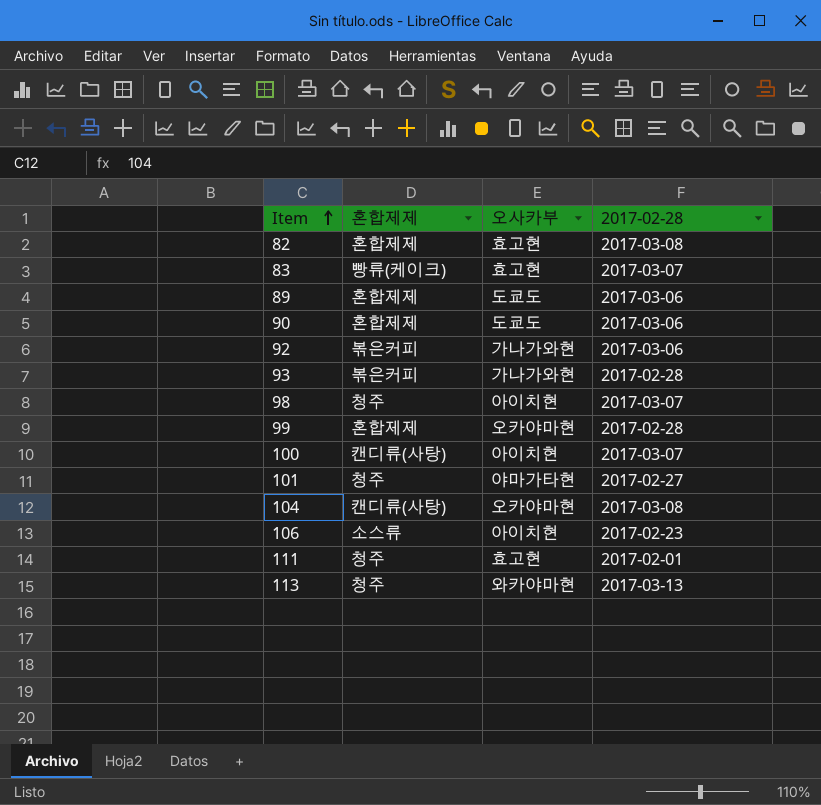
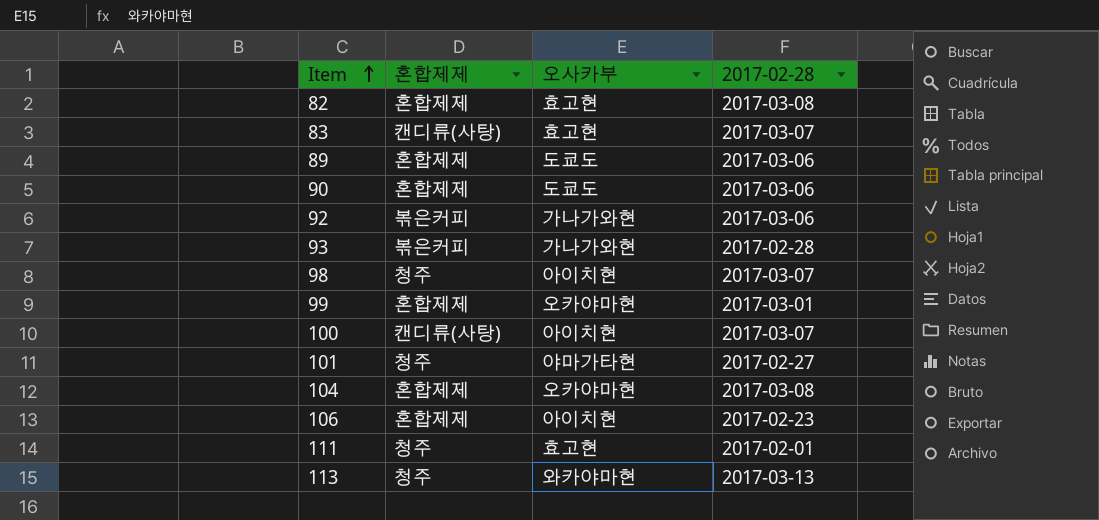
83 | 혼합제제: 빵류(케이크) -> 캔디류(사탕)
99 | 2017-02-28: 2017-02-28 -> 2017-03-01
104 | 혼합제제: 캔디류(사탕) -> 혼합제제
106 | 혼합제제: 소스류 -> 혼합제제

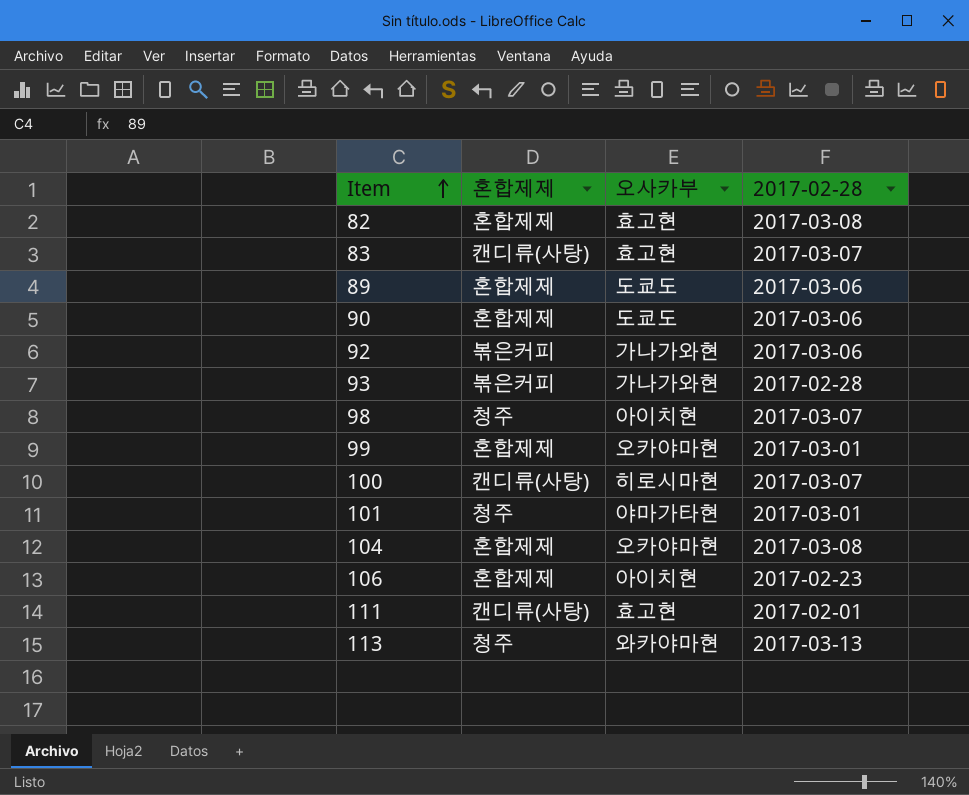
100 | 오사카부: 아이치현 -> 히로시마현
101 | 2017-02-28: 2017-02-27 -> 2017-03-01
111 | 혼합제제: 청주 -> 캔디류(사탕)

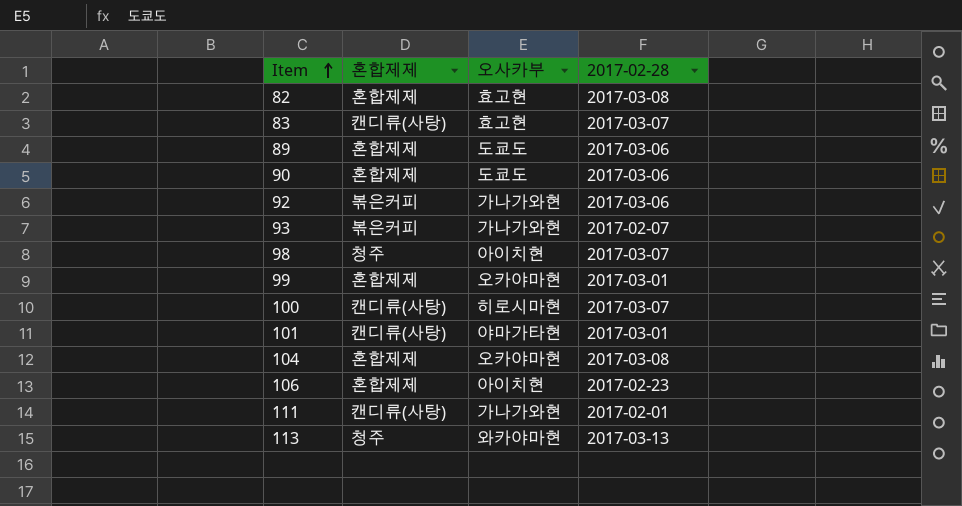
93 | 2017-02-28: 2017-02-28 -> 2017-02-07
101 | 혼합제제: 청주 -> 캔디류(사탕)
111 | 오사카부: 효고현 -> 가나가와현

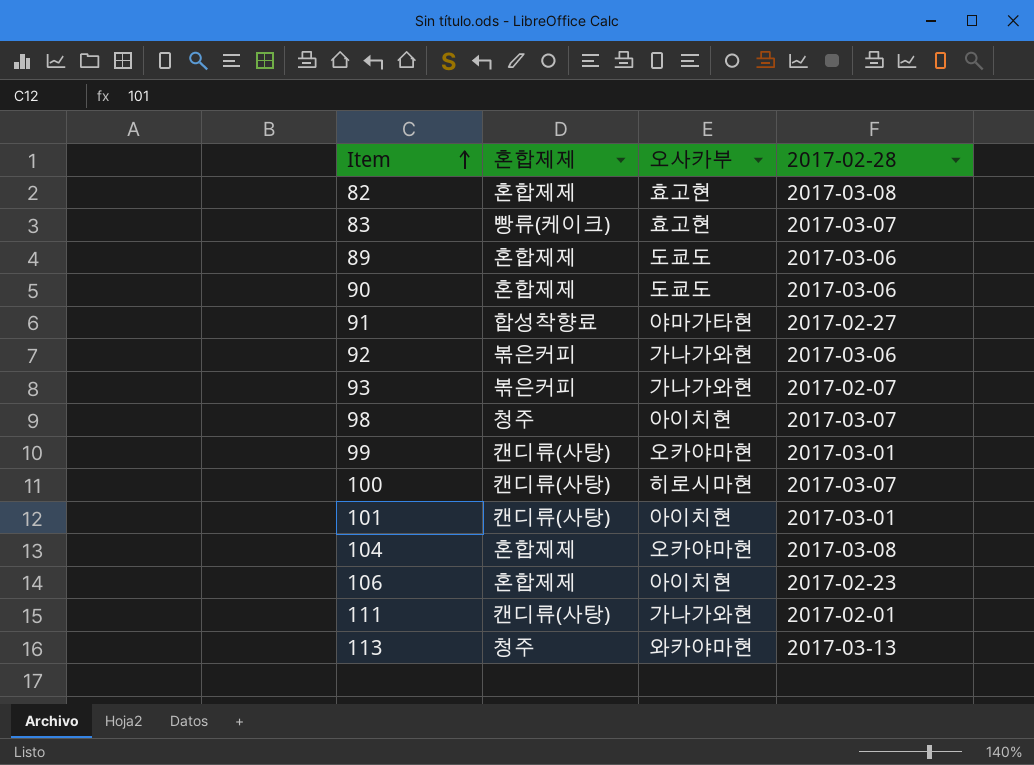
83 | 혼합제제: 캔디류(사탕) -> 빵류(케이크)
row 91: none -> 합성착향료 | 야마가타현 | 2017-02-27
99 | 혼합제제: 혼합제제 -> 캔디류(사탕)
101 | 오사카부: 야마가타현 -> 아이치현

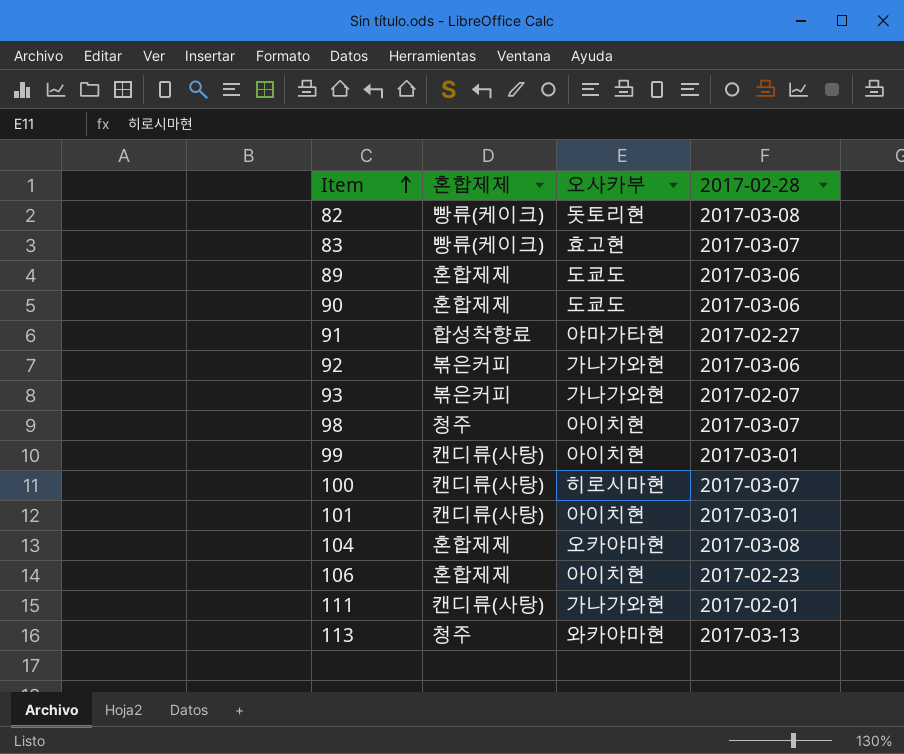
82 | 혼합제제: 혼합제제 -> 빵류(케이크)
82 | 오사카부: 효고현 -> 돗토리현
99 | 오사카부: 오카야마현 -> 아이치현

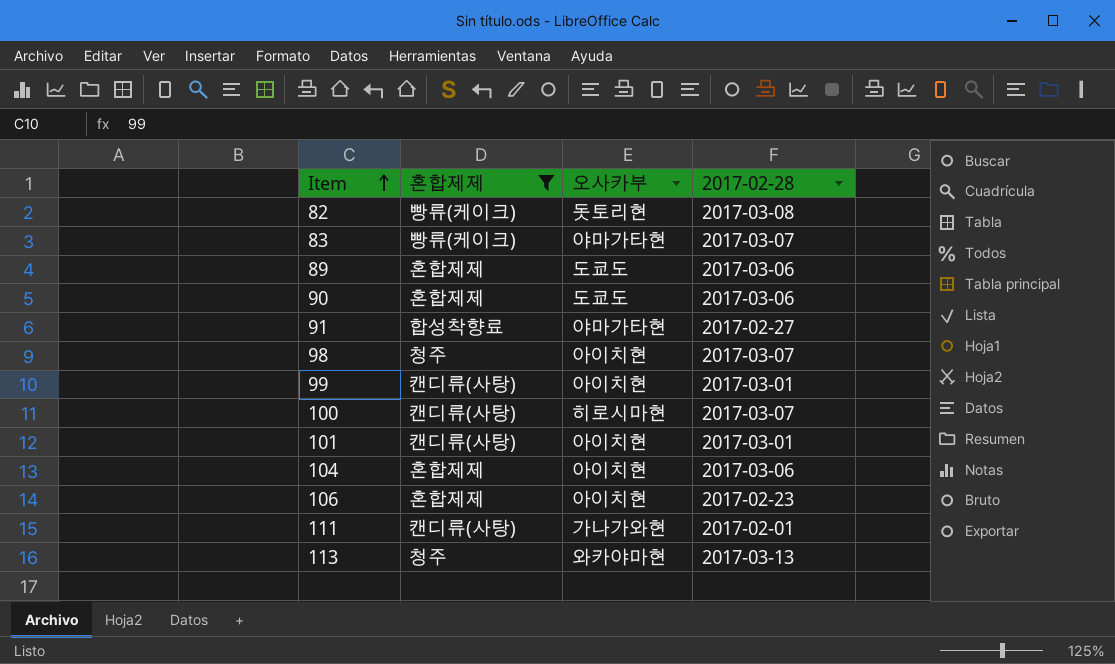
filter: none -> 혼합제제 != 볶은커피
83 | 오사카부: 효고현 -> 야마가타현
104 | 오사카부: 오카야마현 -> 아이치현
104 | 2017-02-28: 2017-03-08 -> 2017-03-06

